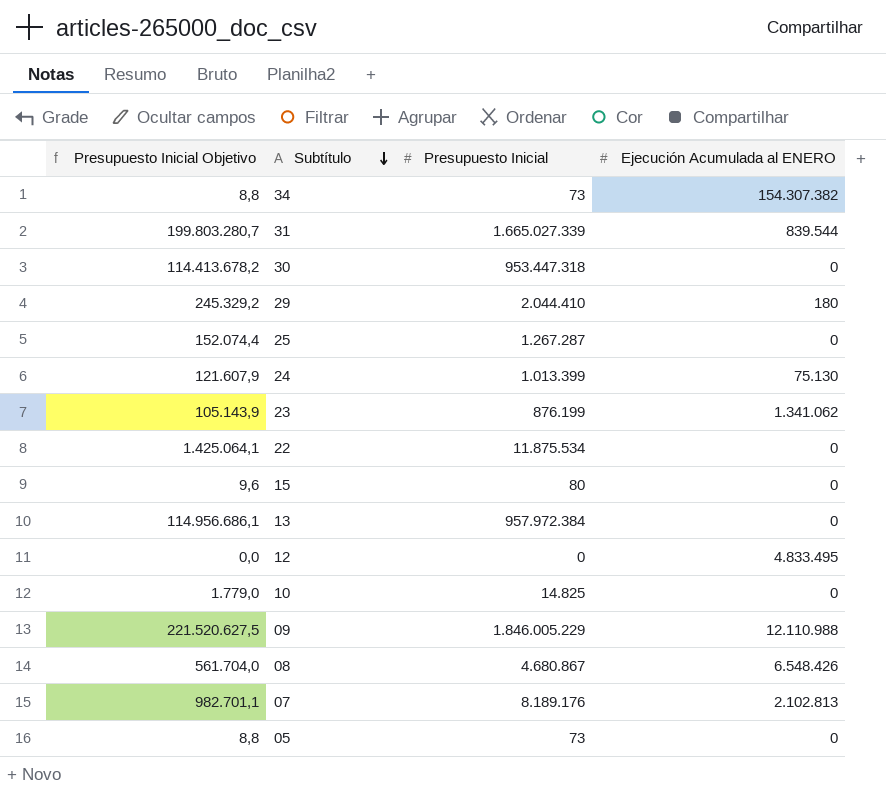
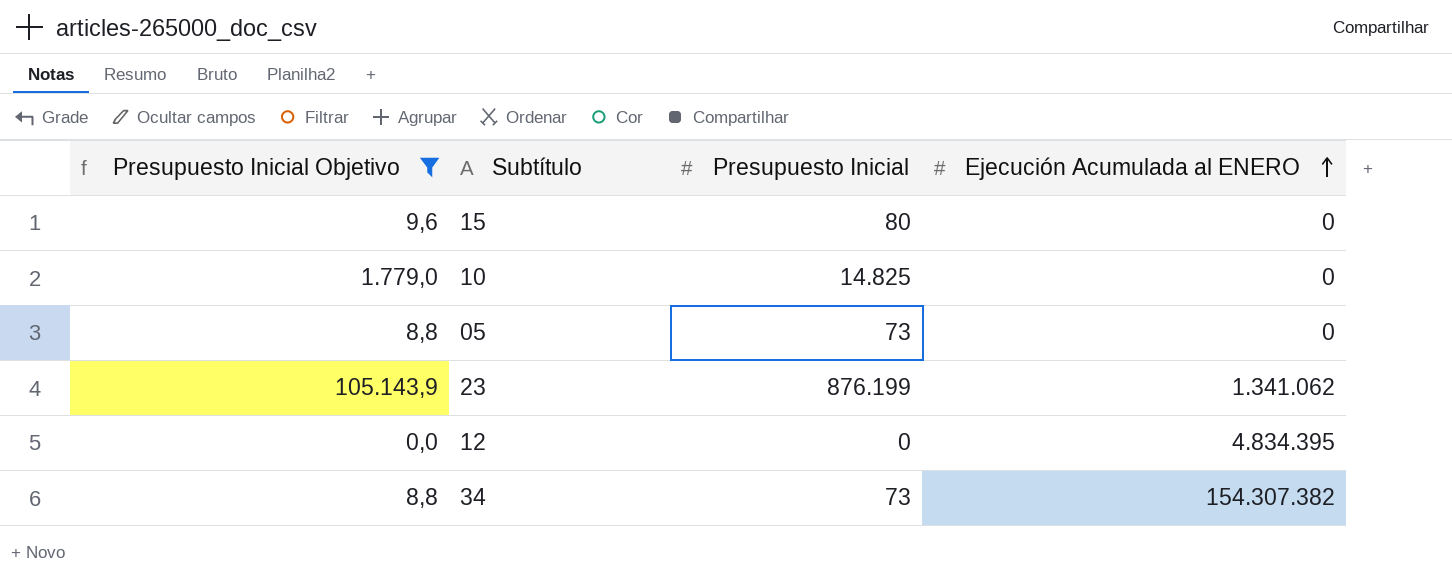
filter: none -> Presupuesto Inicial Objetivo <= 105.143,9
row order: Subtítulo descending -> Ejecución Acumulada al ENERO ascending
12 | Ejecución Acumulada al ENERO: 4.833.495 -> 4.834.395

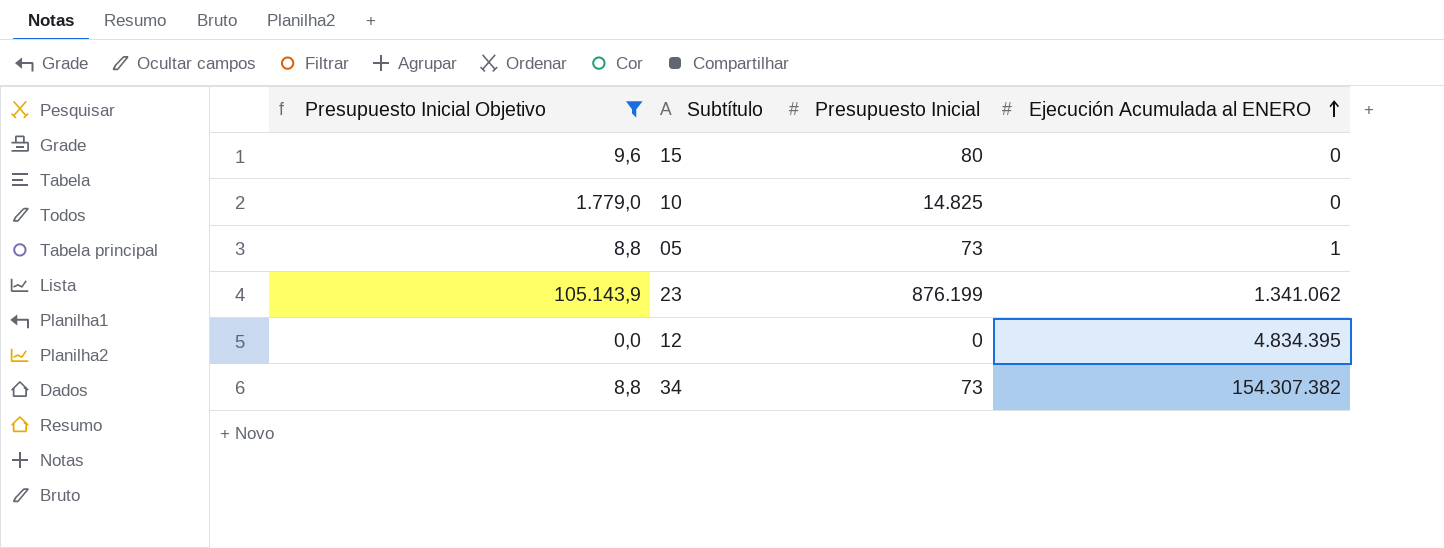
05 | Ejecución Acumulada al ENERO: 0 -> 1

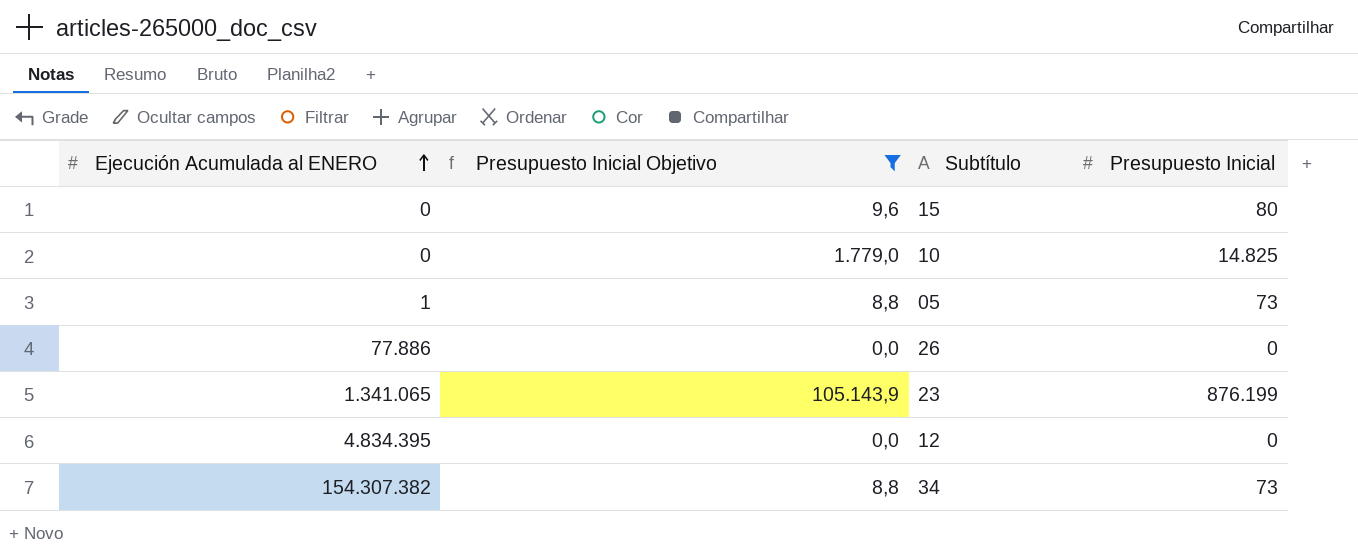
column Ejecución Acumulada al ENERO | position: 4 -> 1
row 26: none -> 77.886 | 0,0 | 0
23 | Ejecución Acumulada al ENERO: 1.341.062 -> 1.341.065

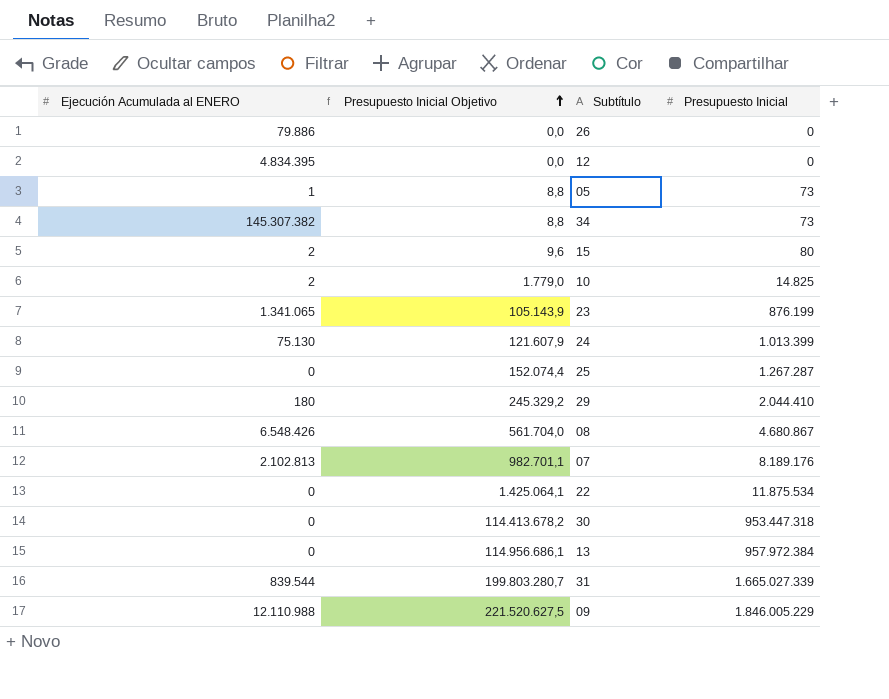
filter: Presupuesto Inicial Objetivo <= 105.143,9 -> none
row order: Ejecución Acumulada al ENERO ascending -> Presupuesto Inicial Objetivo ascending
26 | Ejecución Acumulada al ENERO: 77.886 -> 79.886
34 | Ejecución Acumulada al ENERO: 154.307.382 -> 145.307.382
15 | Ejecución Acumulada al ENERO: 0 -> 2
10 | Ejecución Acumulada al ENERO: 0 -> 2

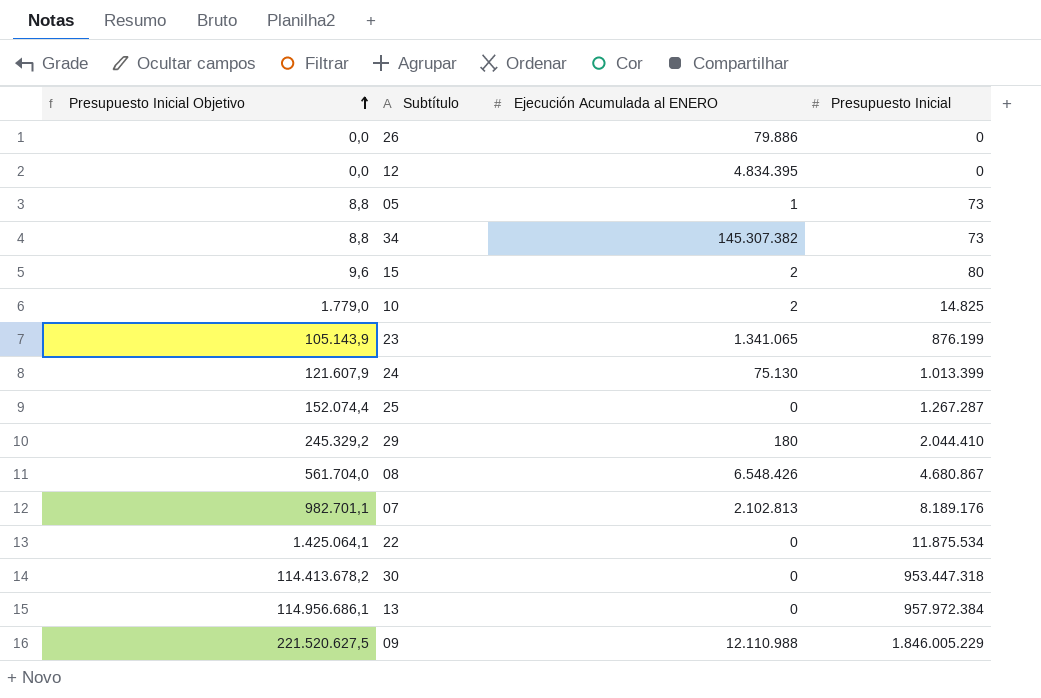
column Ejecución Acumulada al ENERO | position: 1 -> 3
row 31: 839.544 | 199.803.280,7 | 1.665.027.339 -> none

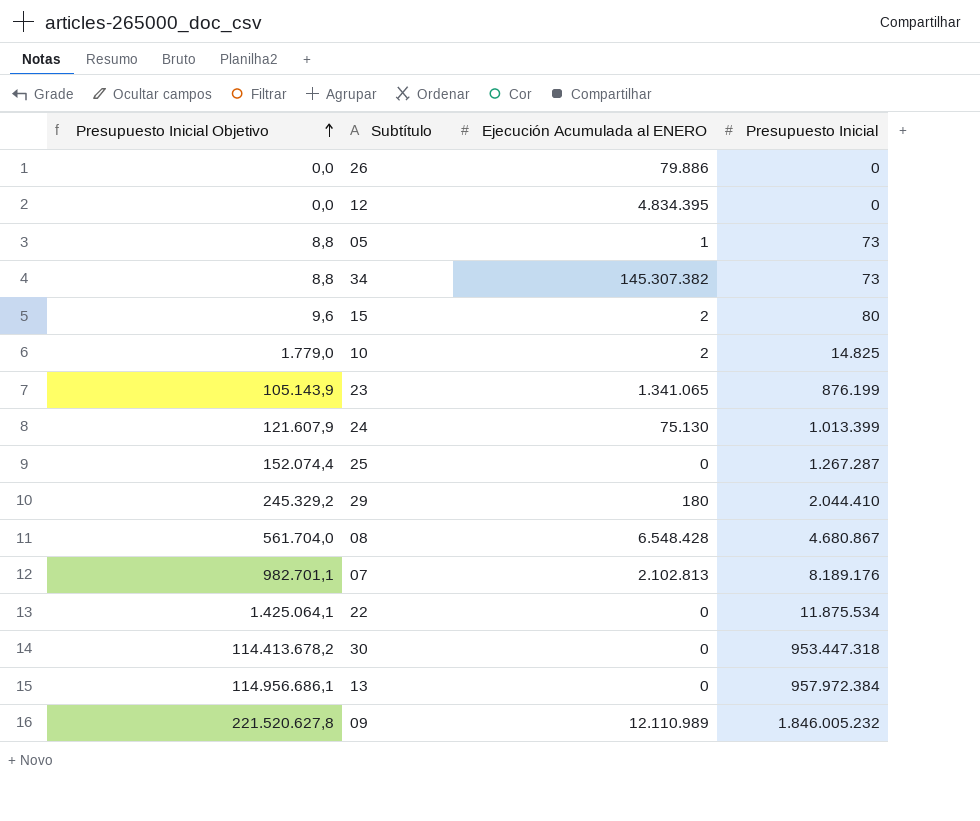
08 | Ejecución Acumulada al ENERO: 6.548.426 -> 6.548.428
09 | Presupuesto Inicial Objetivo: 221.520.627,5 -> 221.520.627,8
09 | Ejecución Acumulada al ENERO: 12.110.988 -> 12.110.989
09 | Presupuesto Inicial: 1.846.005.229 -> 1.846.005.232

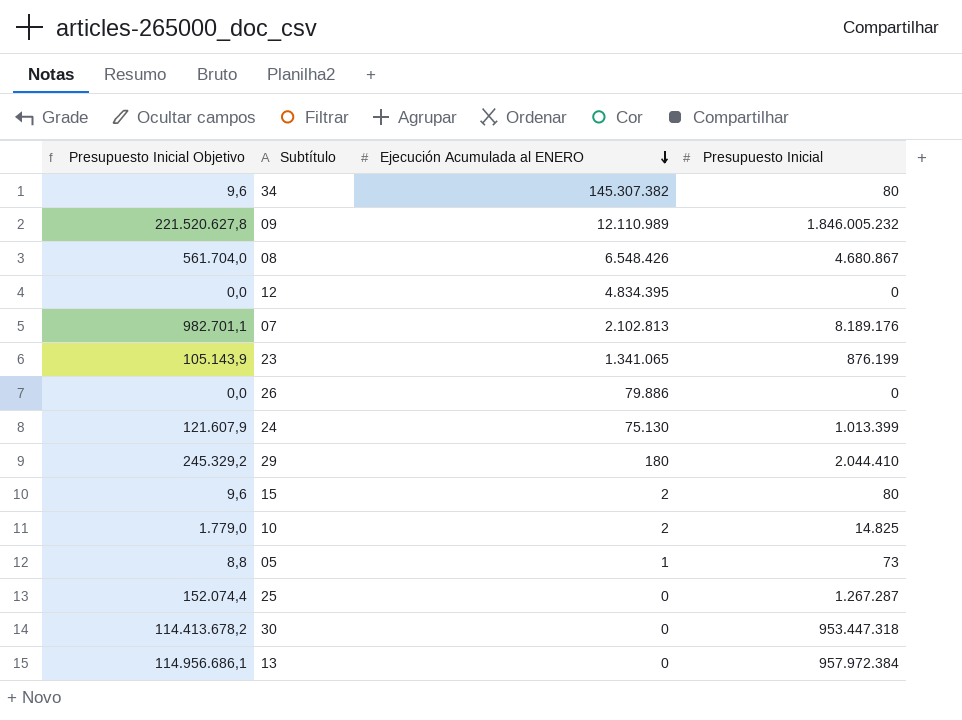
row order: Presupuesto Inicial Objetivo ascending -> Ejecución Acumulada al ENERO descending
row 22: 1.425.064,1 | 0 | 11.875.534 -> none
34 | Presupuesto Inicial Objetivo: 8,8 -> 9,6
34 | Presupuesto Inicial: 73 -> 80
08 | Ejecución Acumulada al ENERO: 6.548.428 -> 6.548.426

